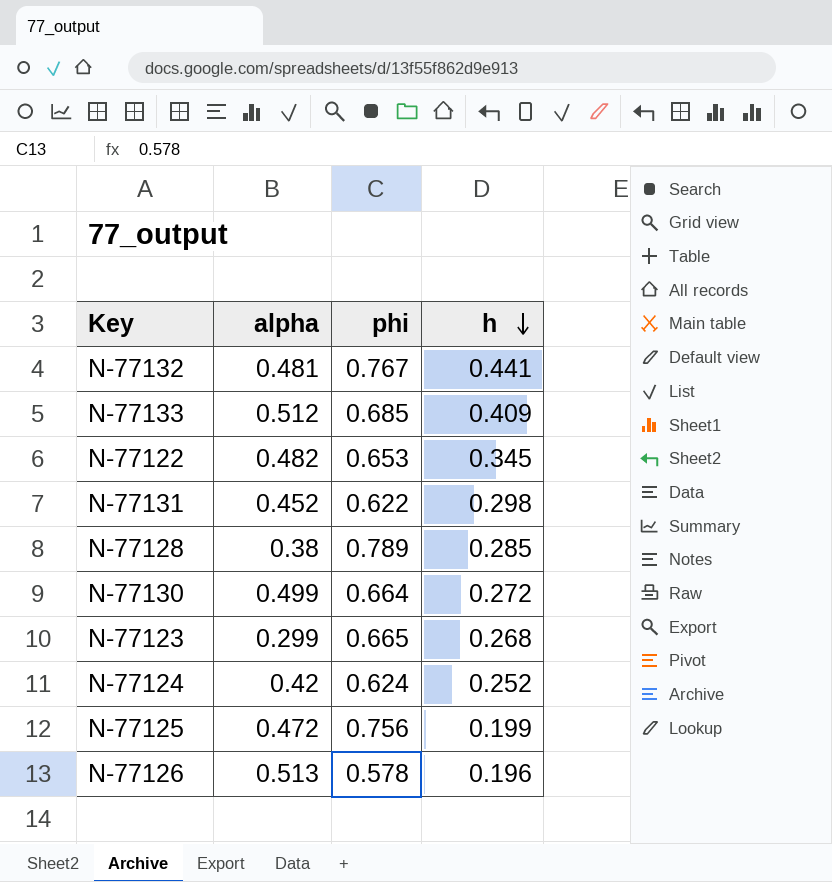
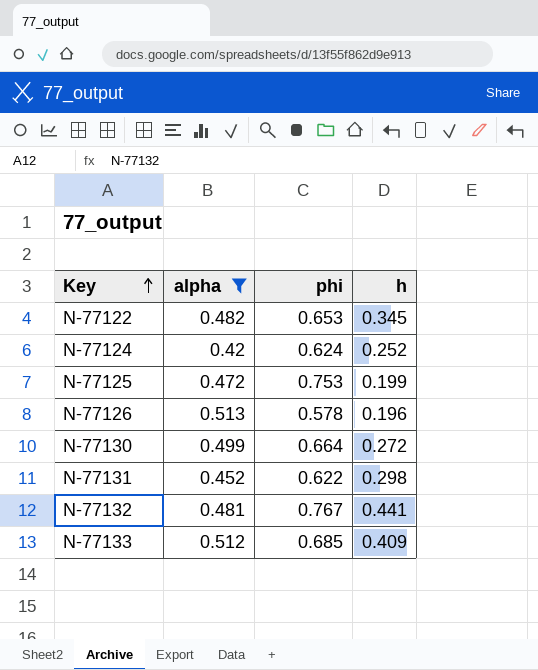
filter: none -> alpha >= 0.42
row order: h descending -> Key ascending
N-77125 | phi: 0.756 -> 0.753

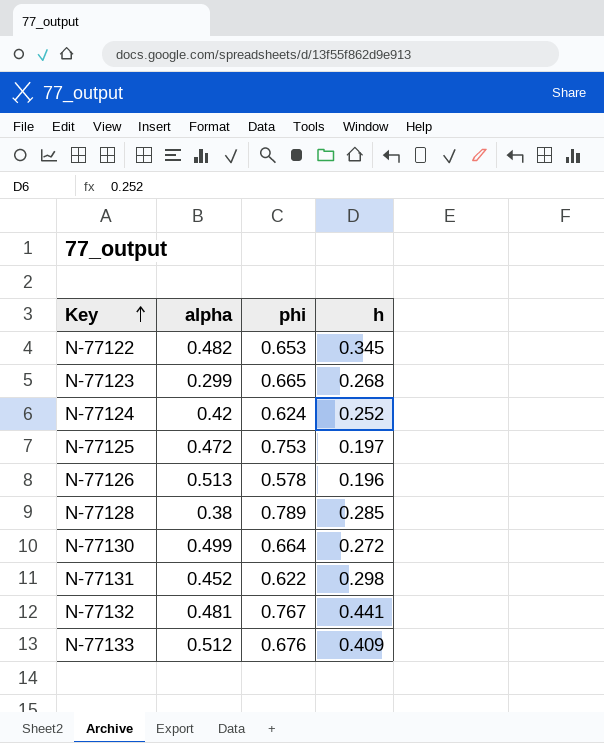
filter: alpha >= 0.42 -> none
N-77125 | h: 0.199 -> 0.197
N-77133 | phi: 0.685 -> 0.676

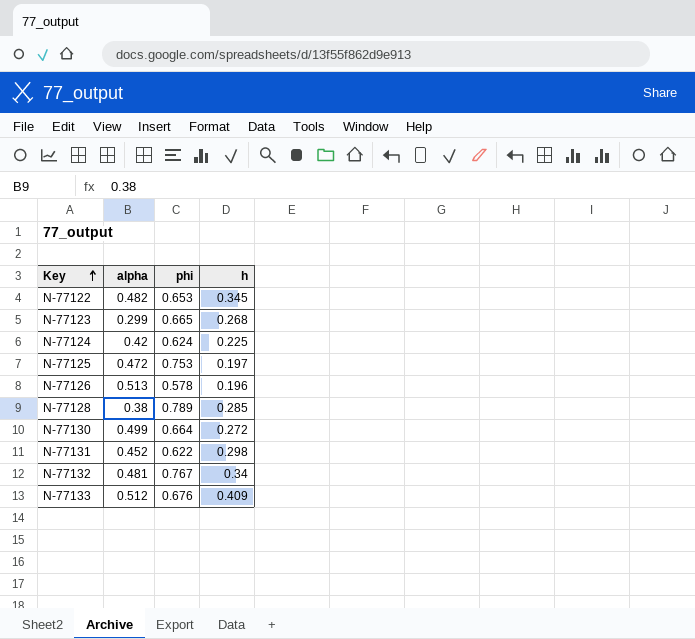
N-77124 | h: 0.252 -> 0.225
N-77132 | h: 0.441 -> 0.34

